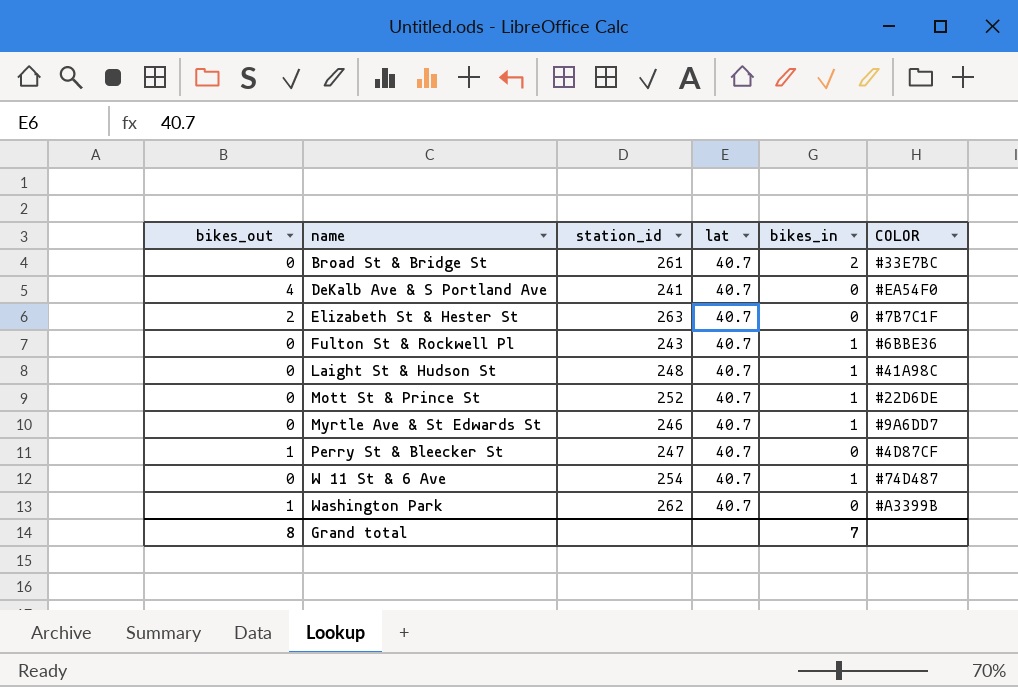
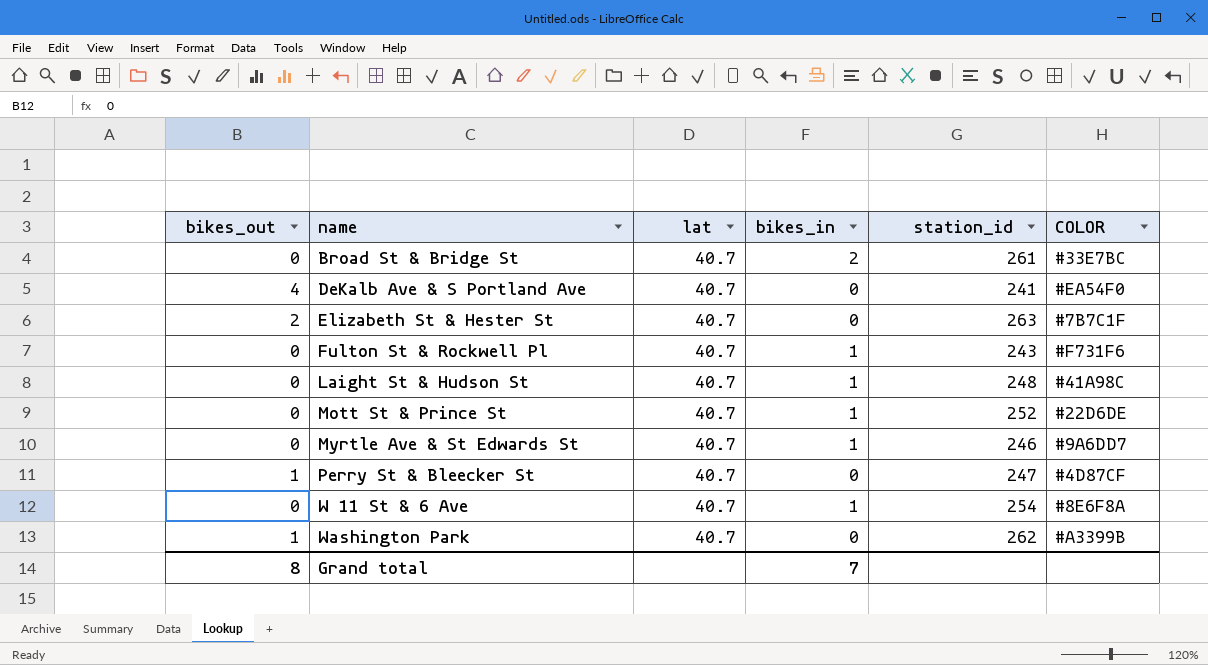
column station_id | position: 3 -> 5
Fulton St & Rockwell Pl | COLOR: #6BBE36 -> #F731F6
W 11 St & 6 Ave | COLOR: #74D487 -> #8E6F8A

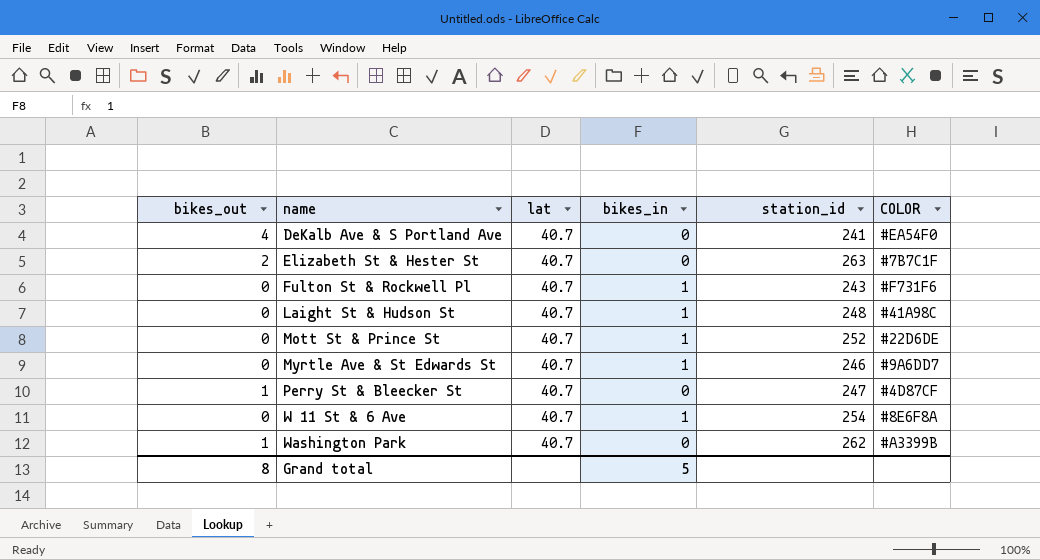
row Broad St & Bridge St: 0 | 40.7 | 2 | 261 | #33E7BC -> none
Grand total | bikes_in: 7 -> 5

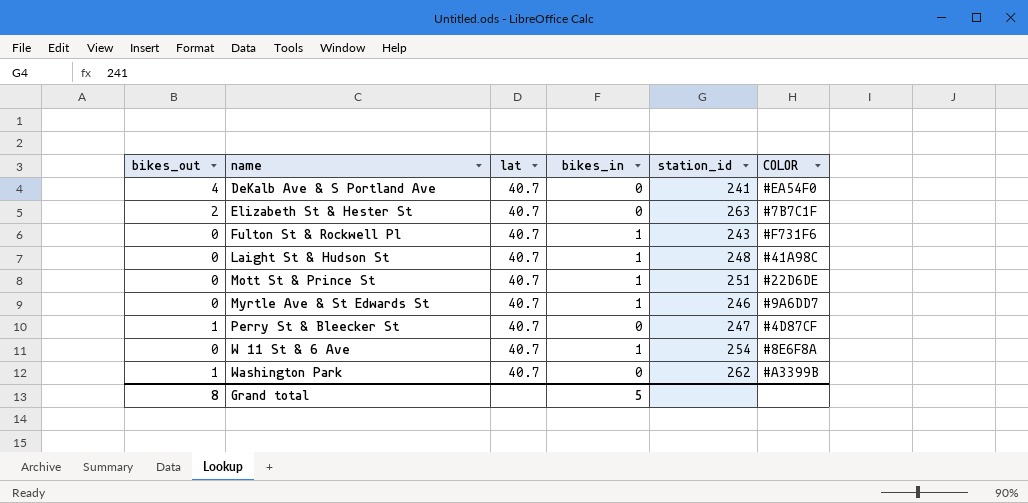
Mott St & Prince St | station_id: 252 -> 251

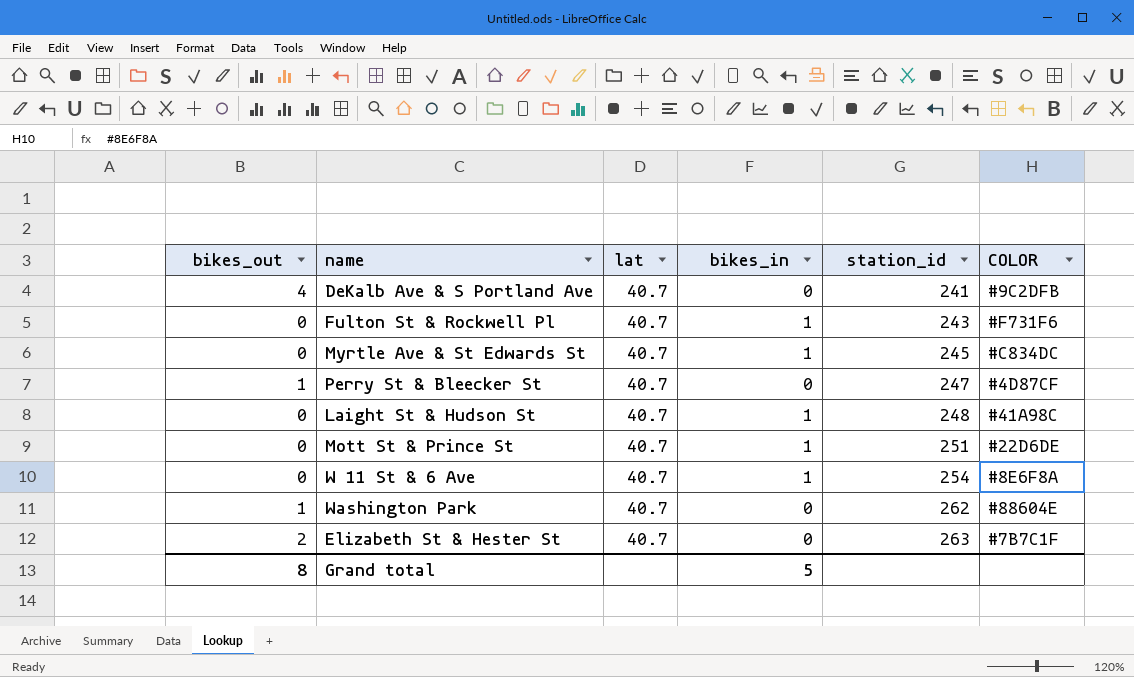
row order: name ascending -> station_id ascending
DeKalb Ave & S Portland Ave | COLOR: #EA54F0 -> #9C2DFB
Myrtle Ave & St Edwards St | station_id: 246 -> 245
Myrtle Ave & St Edwards St | COLOR: #9A6DD7 -> #C834DC
Washington Park | COLOR: #A3399B -> #88604E

